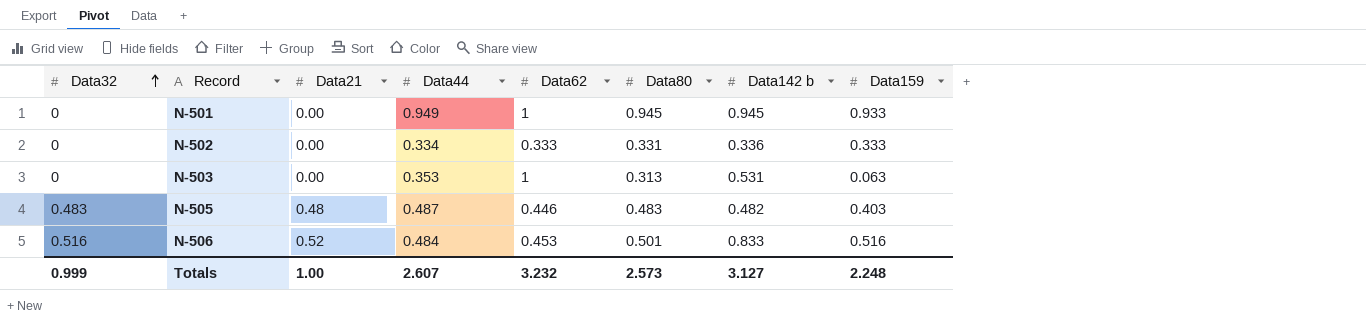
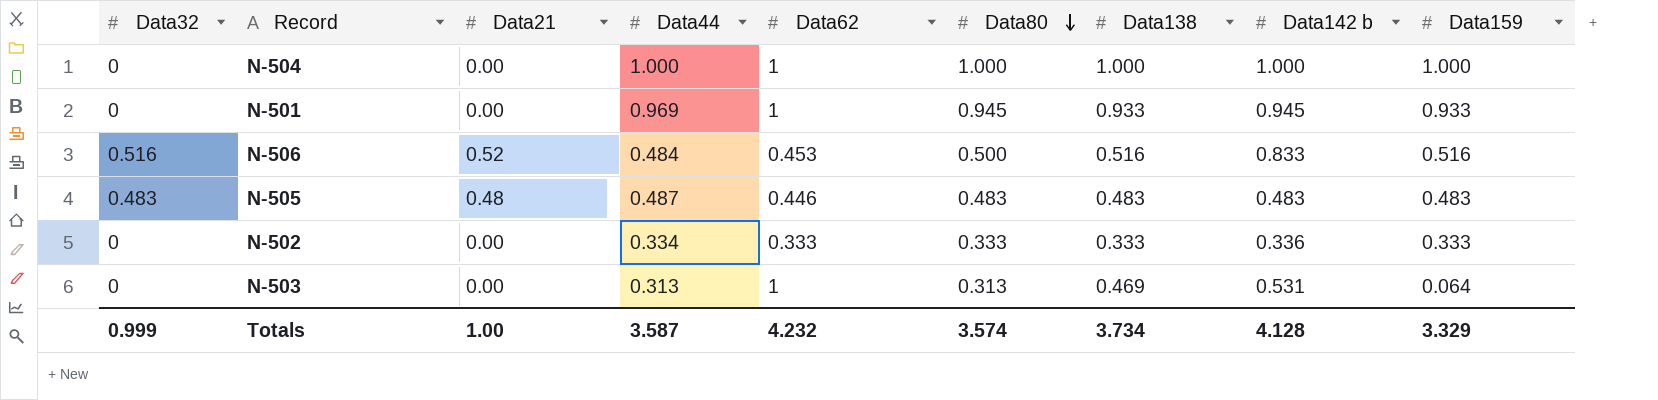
row order: Data32 ascending -> Data80 descending
column Data138 | position: none -> 7
row N-504: none -> 0 | 0.00 | 1.000 | 1 | 1.000 | 1.000 | 1.000 | 1.000
N-501 | Data44: 0.949 -> 0.969
N-506 | Data80: 0.501 -> 0.500
N-505 | Data142 b: 0.482 -> 0.483
N-505 | Data159: 0.403 -> 0.483
N-502 | Data80: 0.331 -> 0.333
N-503 | Data44: 0.353 -> 0.313
N-503 | Data159: 0.063 -> 0.064
Totals | Data44: 2.607 -> 3.587
Totals | Data62: 3.232 -> 4.232
Totals | Data80: 2.573 -> 3.574
Totals | Data142 b: 3.127 -> 4.128
Totals | Data159: 2.248 -> 3.329

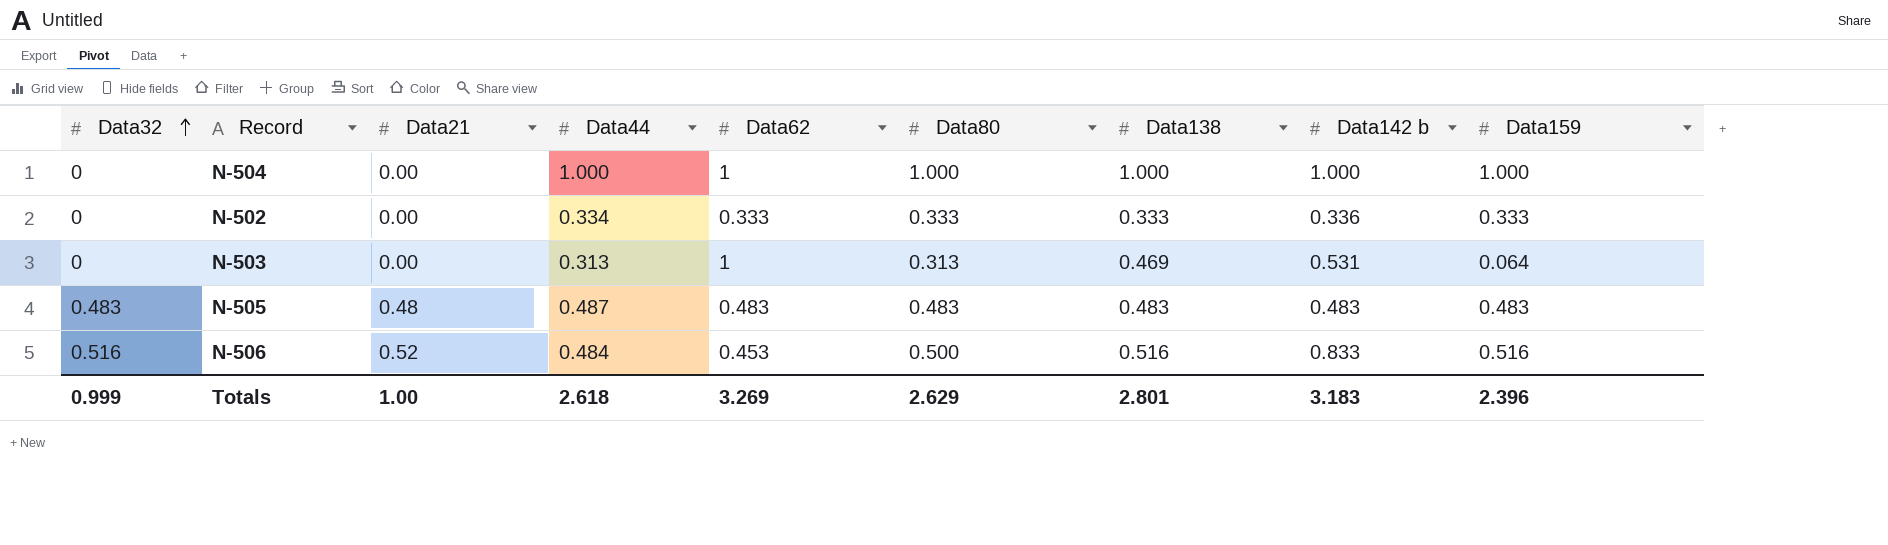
row order: Data80 descending -> Data32 ascending
row N-501: 0 | 0.00 | 0.969 | 1 | 0.945 | 0.933 | 0.945 | 0.933 -> none
N-505 | Data62: 0.446 -> 0.483
Totals | Data44: 3.587 -> 2.618
Totals | Data62: 4.232 -> 3.269
Totals | Data80: 3.574 -> 2.629
Totals | Data138: 3.734 -> 2.801
Totals | Data142 b: 4.128 -> 3.183
Totals | Data159: 3.329 -> 2.396

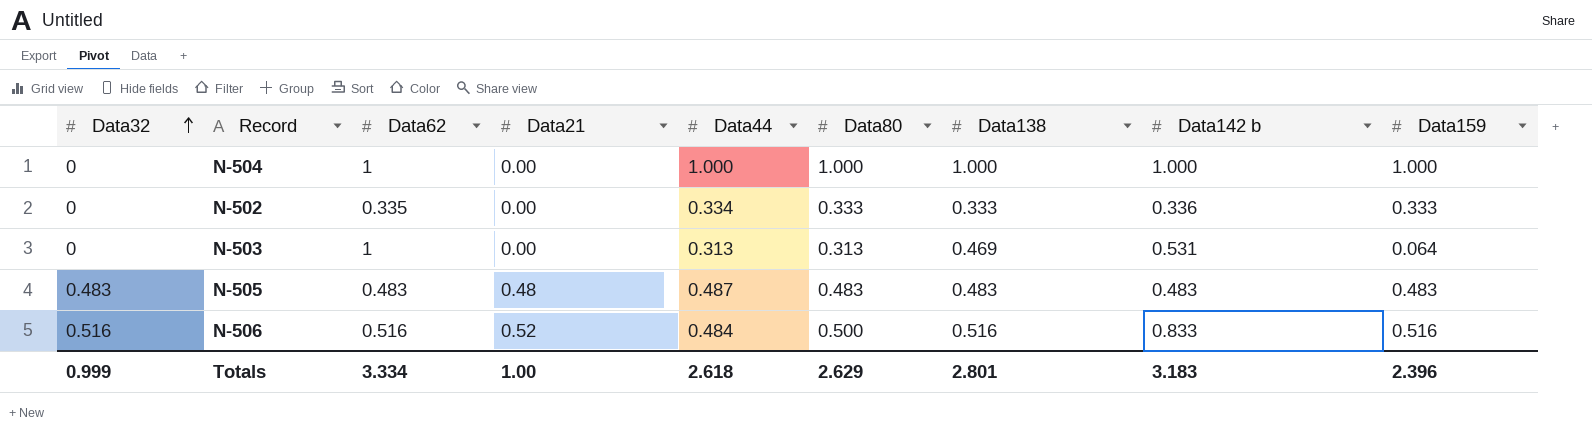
column Data62 | position: 5 -> 3
N-502 | Data62: 0.333 -> 0.335
N-506 | Data62: 0.453 -> 0.516
Totals | Data62: 3.269 -> 3.334

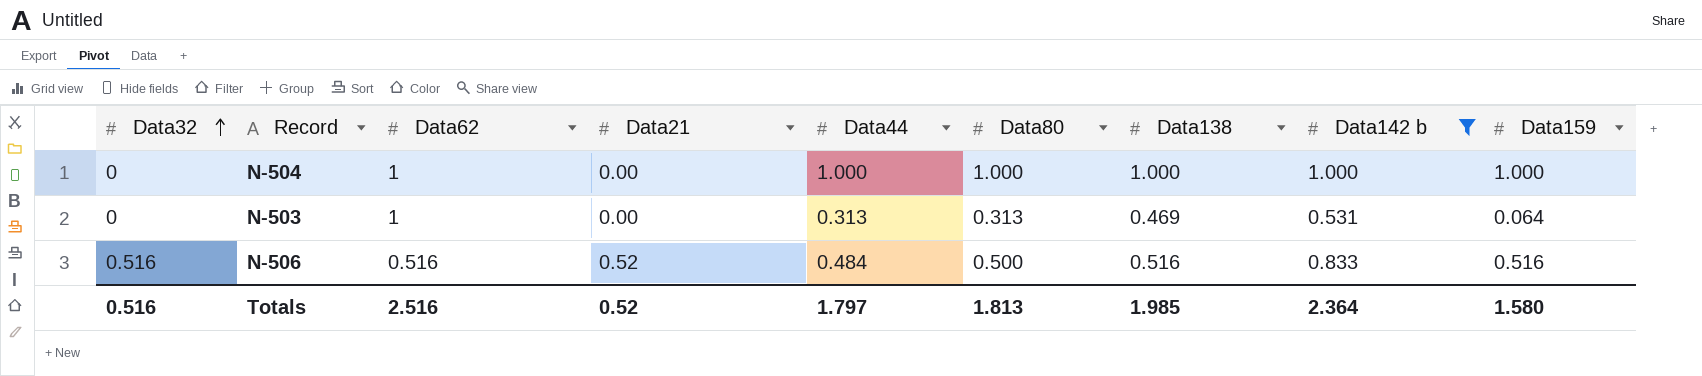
filter: none -> Data142 b >= 0.531
Totals | Data32: 0.999 -> 0.516
Totals | Data62: 3.334 -> 2.516
Totals | Data21: 1.00 -> 0.52
Totals | Data44: 2.618 -> 1.797
Totals | Data80: 2.629 -> 1.813
Totals | Data138: 2.801 -> 1.985
Totals | Data142 b: 3.183 -> 2.364
Totals | Data159: 2.396 -> 1.580

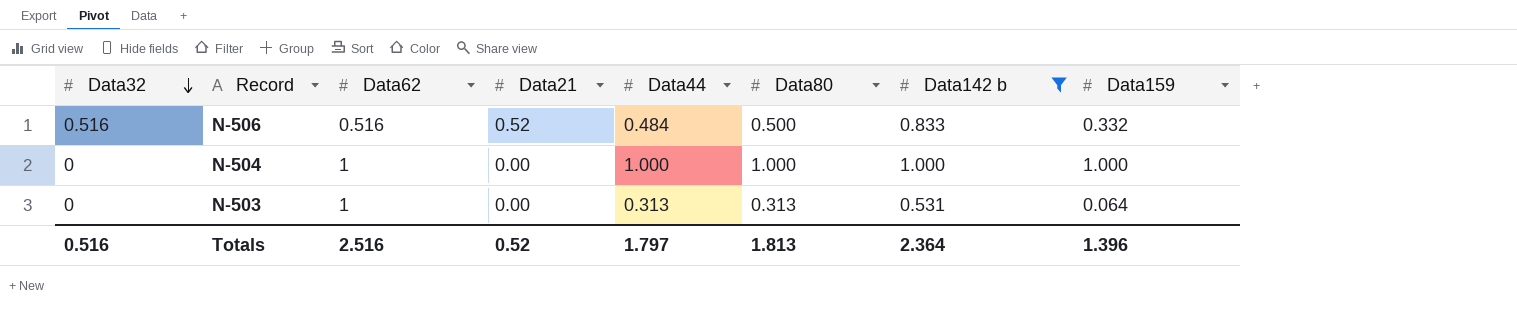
row order: Data32 ascending -> Data32 descending
column Data138 | position: 7 -> none
N-506 | Data159: 0.516 -> 0.332
Totals | Data159: 1.580 -> 1.396

